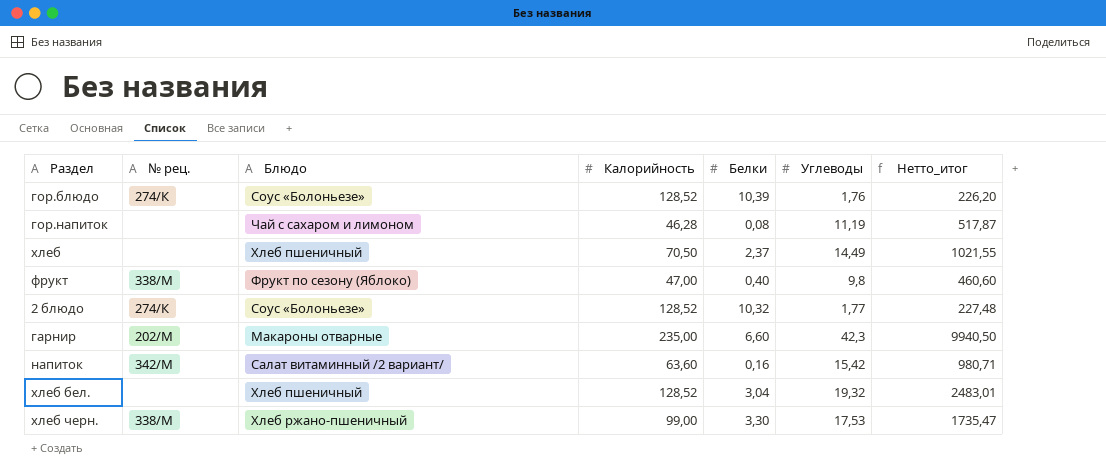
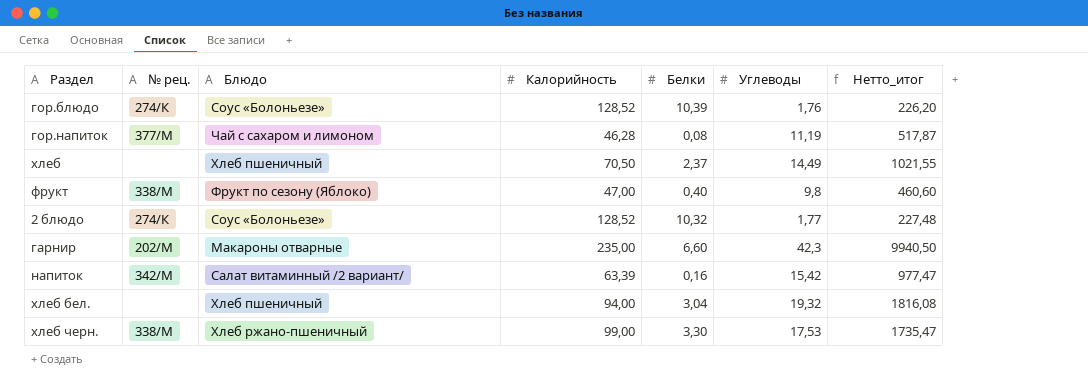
гор.напиток | № рец.: none -> 377/М
напиток | Калорийность: 63,60 -> 63,39
напиток | Нетто_итог: 980,71 -> 977,47
хлеб бел. | Калорийность: 128,52 -> 94,00
хлеб бел. | Нетто_итог: 2483,01 -> 1816,08

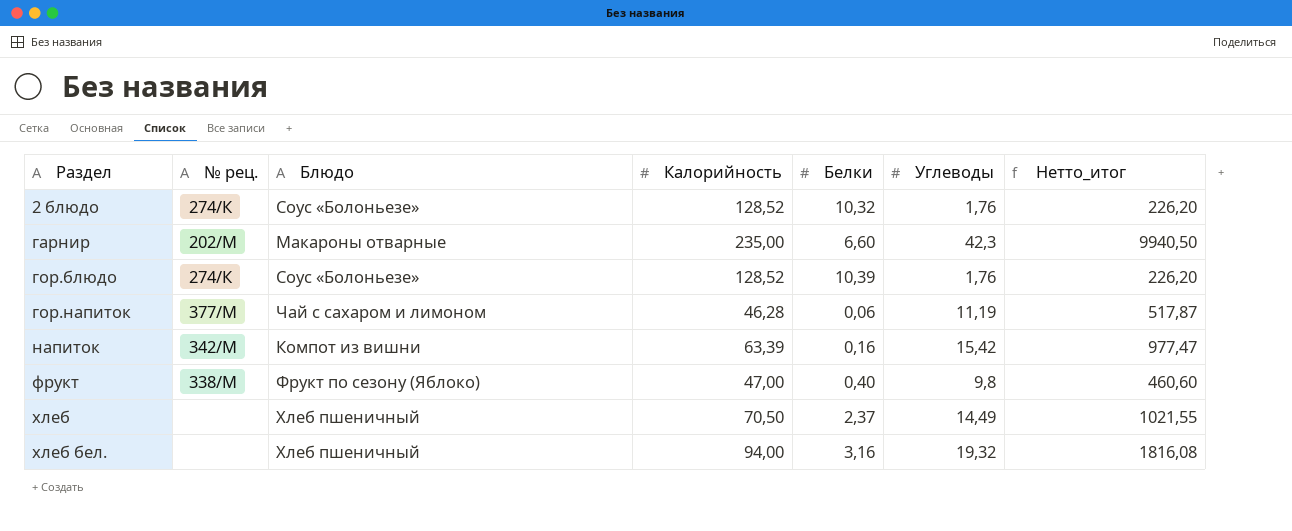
row order: none -> Раздел ascending
row хлеб черн.: 338/М | Хлеб ржано-пшеничный | 99,00 | 3,30 | 17,53 | 1735,47 -> none
2 блюдо | Углеводы: 1,77 -> 1,76
2 блюдо | Нетто_итог: 227,48 -> 226,20
гор.напиток | Белки: 0,08 -> 0,06
напиток | Блюдо: Салат витаминный /2 вариант/ -> Компот из вишни
хлеб бел. | Белки: 3,04 -> 3,16

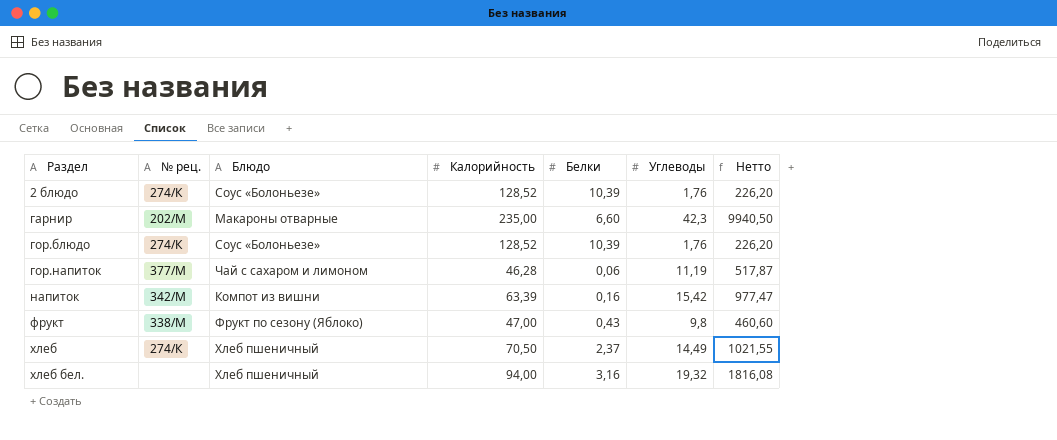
column name: Нетто_итог -> Нетто
2 блюдо | Белки: 10,32 -> 10,39
фрукт | Белки: 0,40 -> 0,43
хлеб | № рец.: none -> 274/К

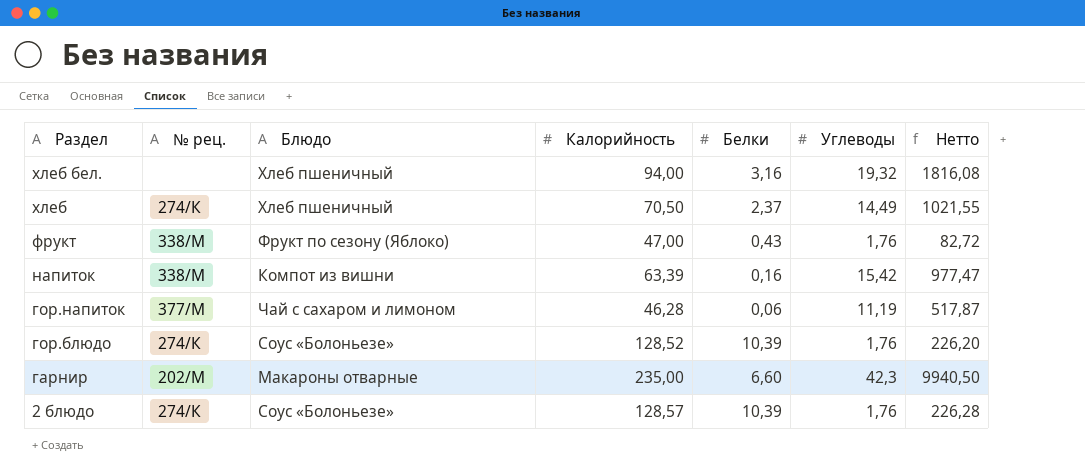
row order: Раздел ascending -> Раздел descending
фрукт | Углеводы: 9,8 -> 1,76
фрукт | Нетто: 460,60 -> 82,72
напиток | № рец.: 342/М -> 338/М
2 блюдо | Калорийность: 128,52 -> 128,57
2 блюдо | Нетто: 226,20 -> 226,28

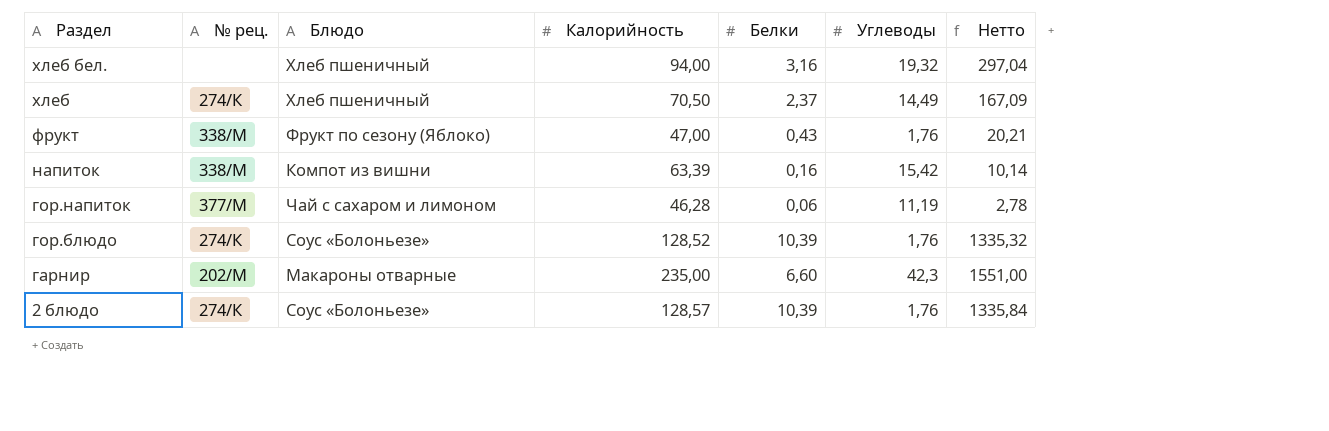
column Нетто | formula: [Калорийность] * [Углеводы] -> [Калорийность] * [Белки]

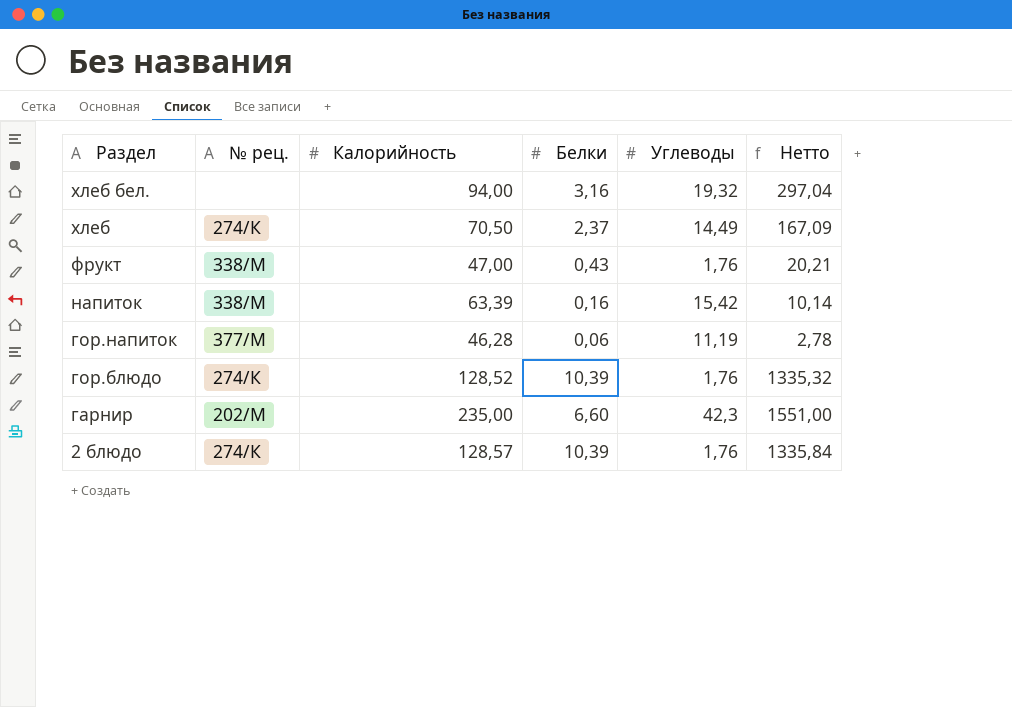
column Блюдо | position: 3 -> none

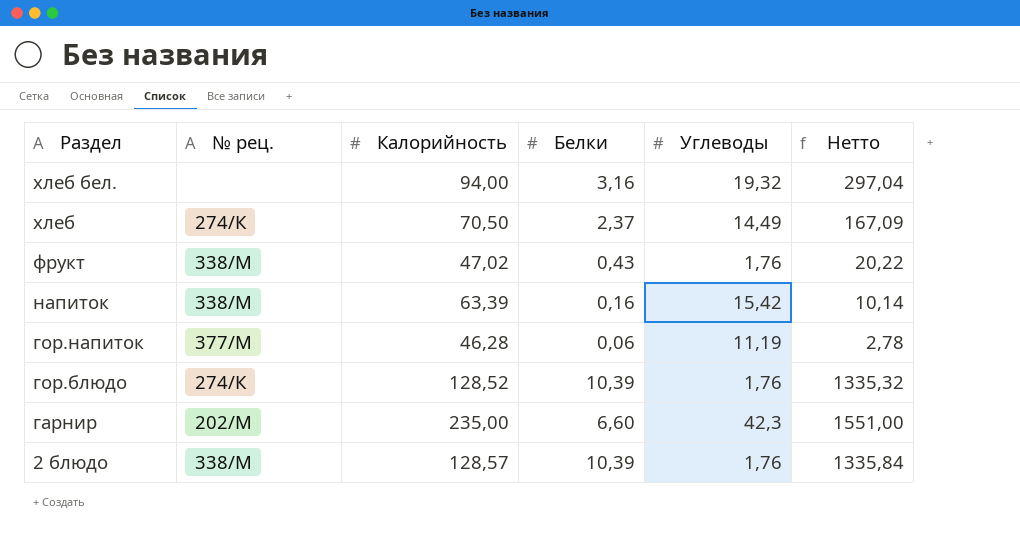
фрукт | Калорийность: 47,00 -> 47,02
фрукт | Нетто: 20,21 -> 20,22
2 блюдо | № рец.: 274/К -> 338/М

